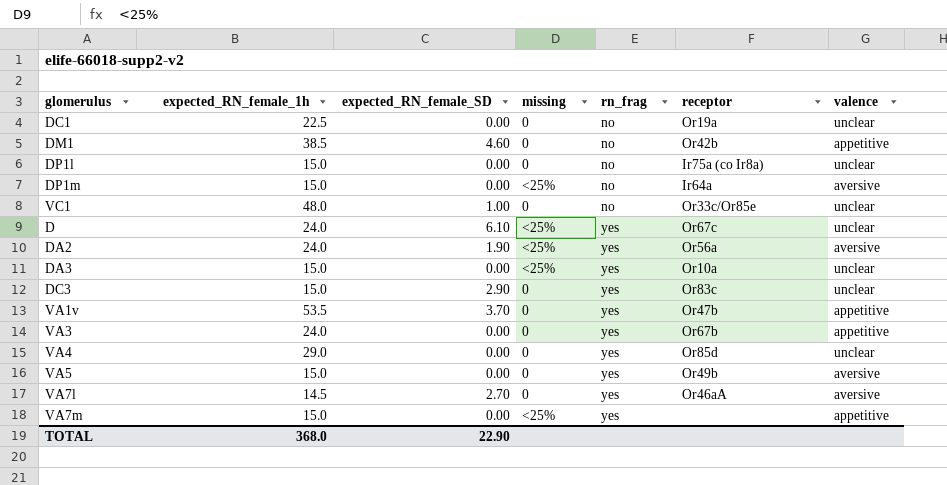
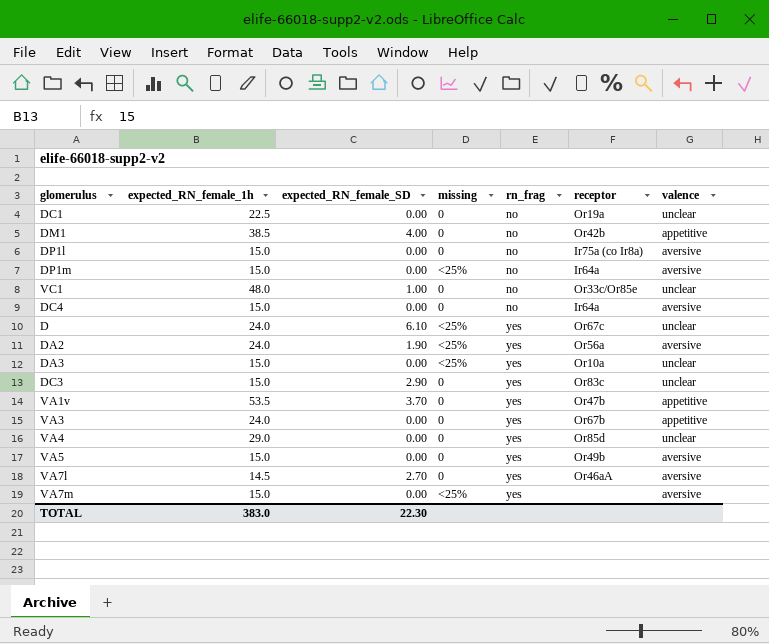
DM1 | expected_RN_female_SD: 4.60 -> 4.00
DP1l | valence: unclear -> aversive
row DC4: none -> 15.0 | 0.00 | 0 | no | Ir64a | aversive
VA7m | valence: appetitive -> aversive
TOTAL | expected_RN_female_1h: 368.0 -> 383.0
TOTAL | expected_RN_female_SD: 22.90 -> 22.30

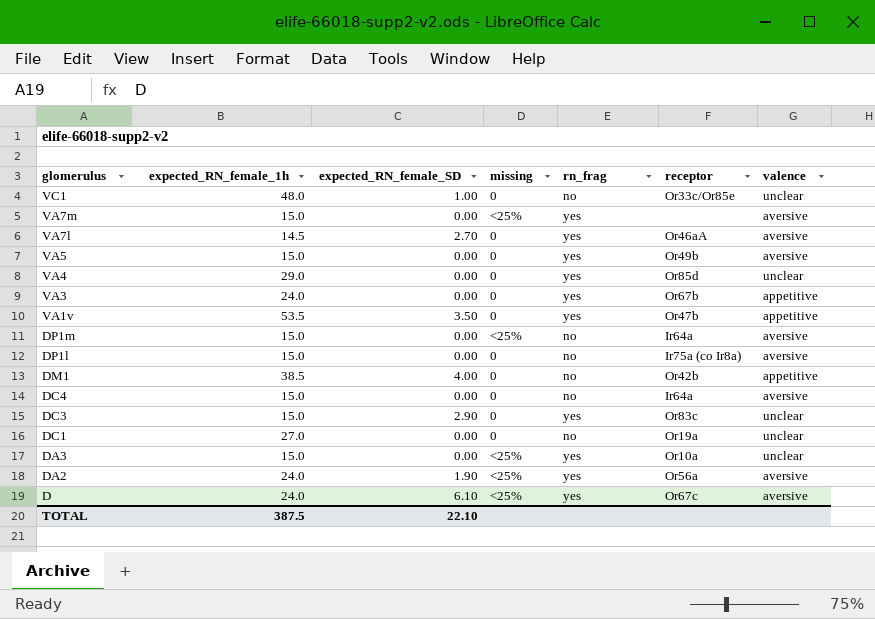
row order: rn_frag ascending -> glomerulus descending
VA1v | expected_RN_female_SD: 3.70 -> 3.50
DC1 | expected_RN_female_1h: 22.5 -> 27.0
D | valence: unclear -> aversive
TOTAL | expected_RN_female_1h: 383.0 -> 387.5
TOTAL | expected_RN_female_SD: 22.30 -> 22.10

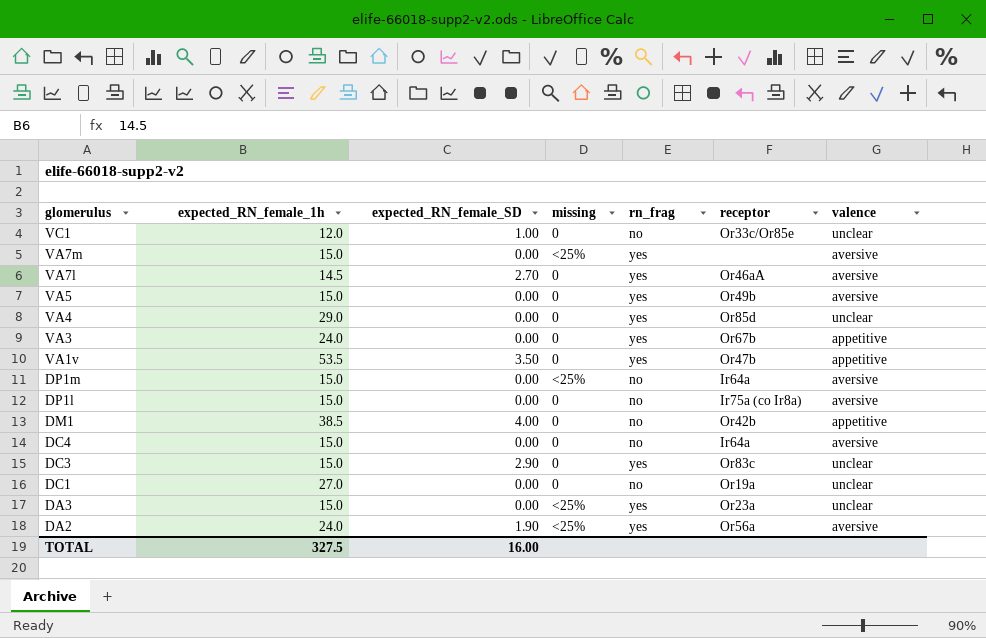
row D: 24.0 | 6.10 | <25% | yes | Or67c | aversive -> none
VC1 | expected_RN_female_1h: 48.0 -> 12.0
DA3 | receptor: Or10a -> Or23a
TOTAL | expected_RN_female_1h: 387.5 -> 327.5
TOTAL | expected_RN_female_SD: 22.10 -> 16.00

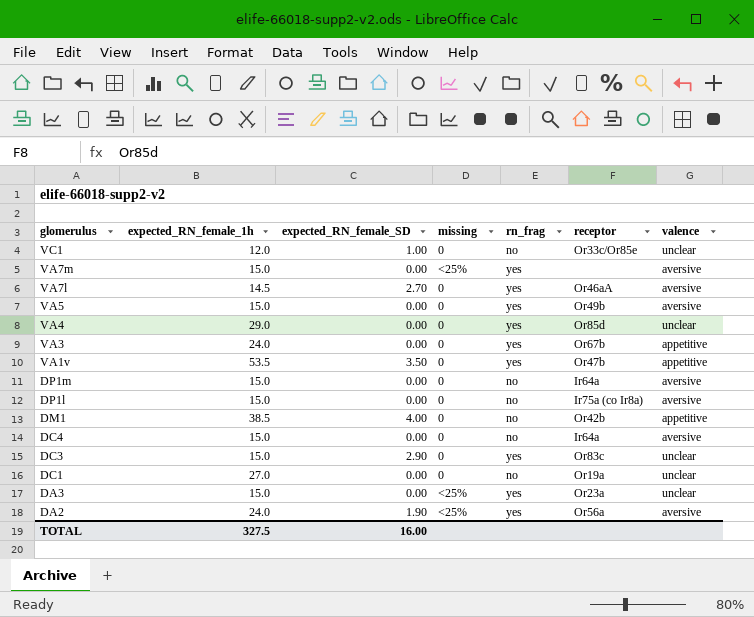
DP1m | missing: <25% -> 0

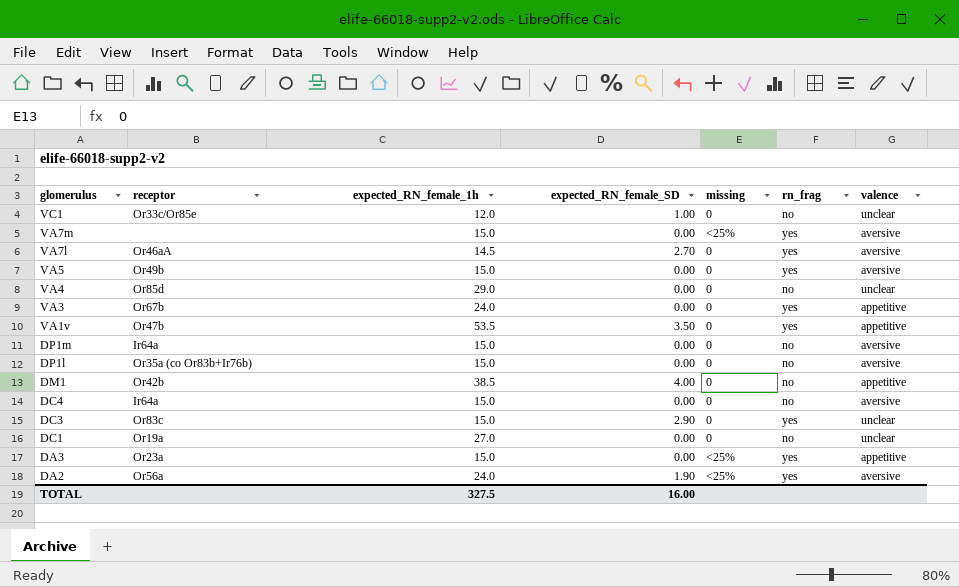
column receptor | position: 6 -> 2
VA4 | rn_frag: yes -> no
DP1l | receptor: Ir75a (co Ir8a) -> Or35a (co Or83b+Ir76b)
DA3 | valence: unclear -> appetitive

